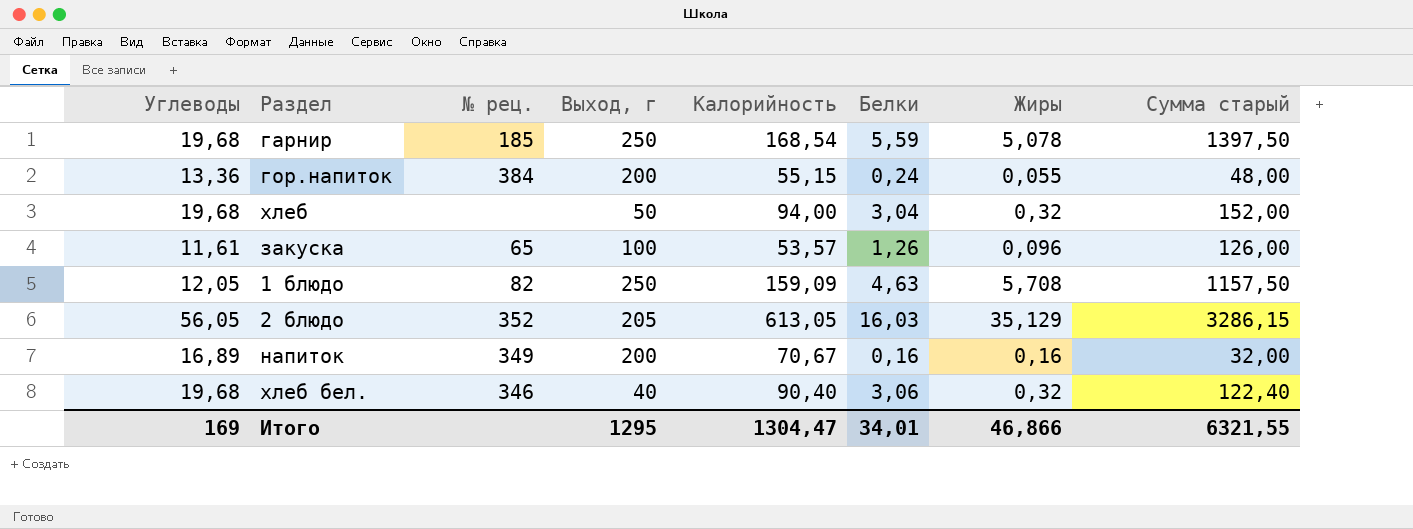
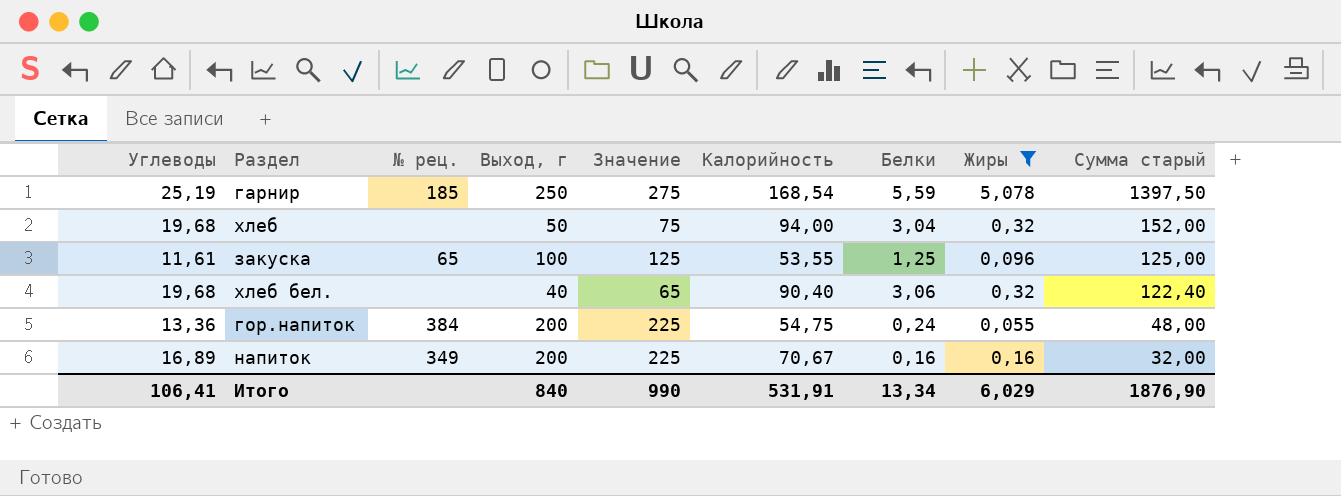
filter: none -> Жиры <= 5,078
row order: none -> Сумма старый descending
column Значение | formula: none -> [Выход, г] + 25
гарнир | Углеводы: 19,68 -> 25,19
закуска | Калорийность: 53,57 -> 53,55
закуска | Белки: 1,26 -> 1,25
закуска | Сумма старый: 126,00 -> 125,00
хлеб бел. | № рец.: 346 -> none
гор.напиток | Калорийность: 55,15 -> 54,75
Итого | Углеводы: 169 -> 106,41
Итого | Выход, г: 1295 -> 840
Итого | Калорийность: 1304,47 -> 531,91
Итого | Белки: 34,01 -> 13,34
Итого | Жиры: 46,866 -> 6,029
Итого | Сумма старый: 6321,55 -> 1876,90

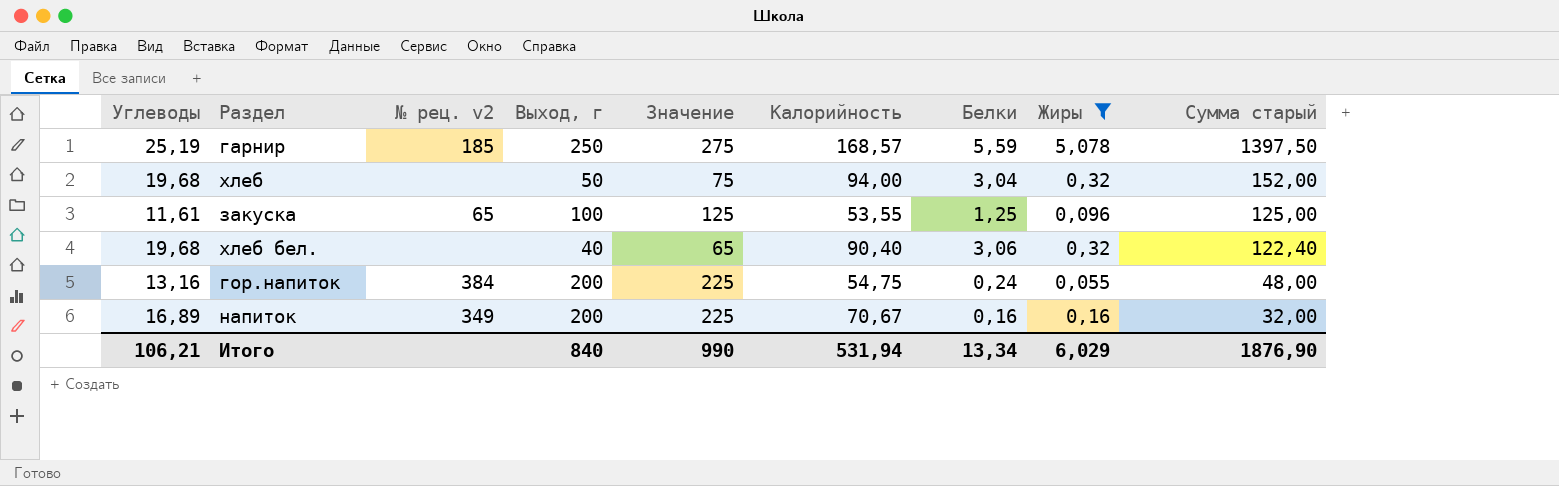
column name: № рец. -> № рец. v2
гарнир | Калорийность: 168,54 -> 168,57
гор.напиток | Углеводы: 13,36 -> 13,16
Итого | Углеводы: 106,41 -> 106,21
Итого | Калорийность: 531,91 -> 531,94

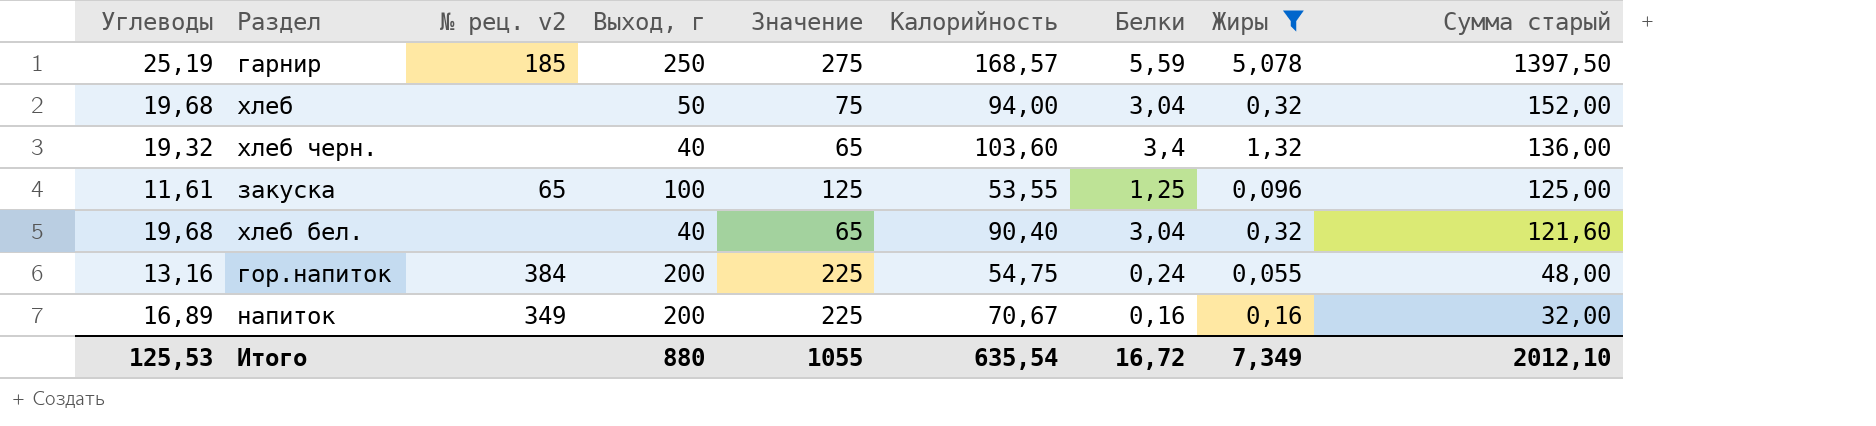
row хлеб черн.: none -> 19,32 | none | 40 | 65 | 103,60 | 3,4 | 1,32 | 136,00
хлеб бел. | Белки: 3,06 -> 3,04
хлеб бел. | Сумма старый: 122,40 -> 121,60
Итого | Углеводы: 106,21 -> 125,53
Итого | Выход, г: 840 -> 880
Итого | Значение: 990 -> 1055
Итого | Калорийность: 531,94 -> 635,54
Итого | Белки: 13,34 -> 16,72
Итого | Жиры: 6,029 -> 7,349
Итого | Сумма старый: 1876,90 -> 2012,10

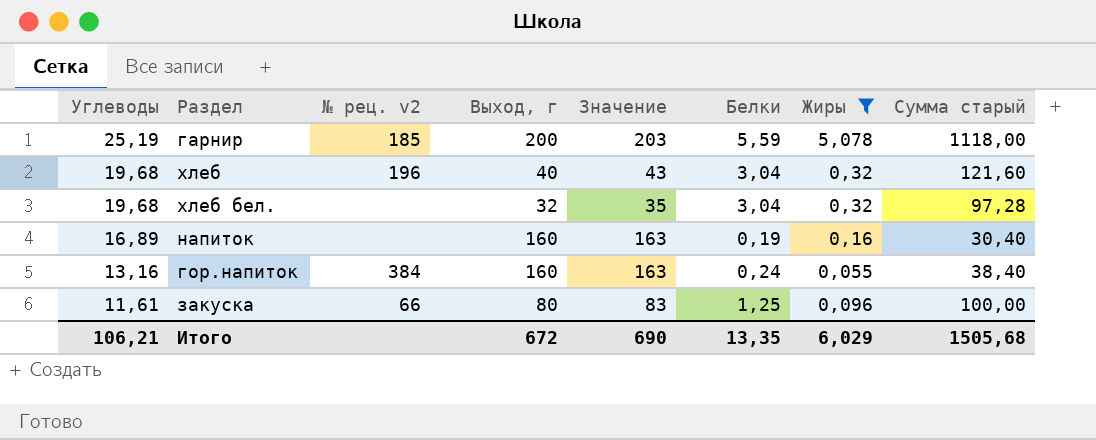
row order: Сумма старый descending -> Углеводы descending
column Калорийность | position: 6 -> none
column Значение | formula: [Выход, г] + 25 -> [Выход, г] + 3
row хлеб черн.: 19,32 | none | 40 | 65 | 103,60 | 3,4 | 1,32 | 136,00 -> none
гарнир | Выход, г: 250 -> 200
гарнир | Сумма старый: 1397,50 -> 1118,00
хлеб | № рец. v2: none -> 196
хлеб | Выход, г: 50 -> 40
хлеб | Сумма старый: 152,00 -> 121,60
хлеб бел. | Выход, г: 40 -> 32
хлеб бел. | Сумма старый: 121,60 -> 97,28
напиток | № рец. v2: 349 -> none
напиток | Выход, г: 200 -> 160
напиток | Белки: 0,16 -> 0,19
напиток | Сумма старый: 32,00 -> 30,40
гор.напиток | Выход, г: 200 -> 160
гор.напиток | Сумма старый: 48,00 -> 38,40
закуска | № рец. v2: 65 -> 66
закуска | Выход, г: 100 -> 80
закуска | Сумма старый: 125,00 -> 100,00
Итого | Углеводы: 125,53 -> 106,21
Итого | Выход, г: 880 -> 672
Итого | Значение: 1055 -> 690
Итого | Белки: 16,72 -> 13,35
Итого | Жиры: 7,349 -> 6,029
Итого | Сумма старый: 2012,10 -> 1505,68

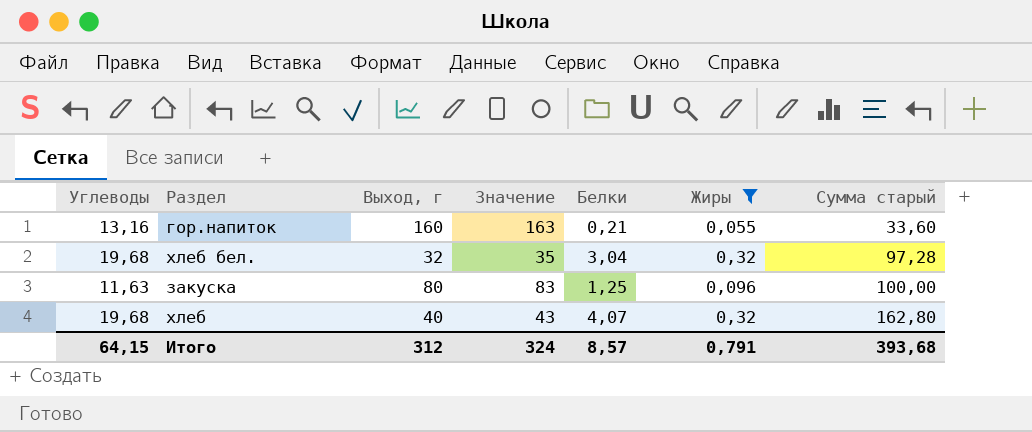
row order: Углеводы descending -> Сумма старый ascending
column № рец. v2 | position: 3 -> none
row гарнир: 25,19 | 185 | 200 | 203 | 5,59 | 5,078 | 1118,00 -> none
row напиток: 16,89 | none | 160 | 163 | 0,19 | 0,16 | 30,40 -> none
гор.напиток | Белки: 0,24 -> 0,21
гор.напиток | Сумма старый: 38,40 -> 33,60
закуска | Углеводы: 11,61 -> 11,63
хлеб | Белки: 3,04 -> 4,07
хлеб | Сумма старый: 121,60 -> 162,80
Итого | Углеводы: 106,21 -> 64,15
Итого | Выход, г: 672 -> 312
Итого | Значение: 690 -> 324
Итого | Белки: 13,35 -> 8,57
Итого | Жиры: 6,029 -> 0,791
Итого | Сумма старый: 1505,68 -> 393,68

